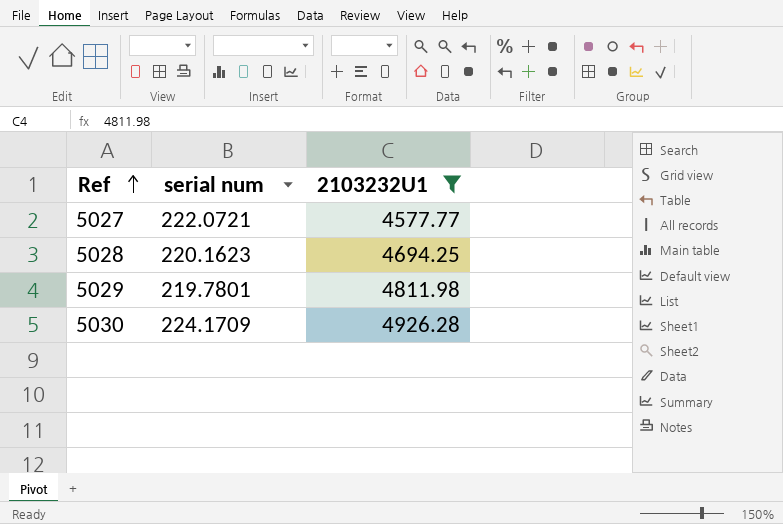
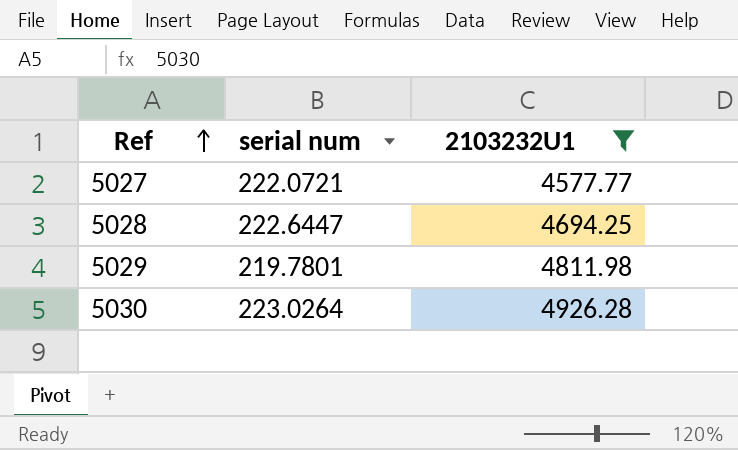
5028 | serial num: 220.1623 -> 222.6447
5030 | serial num: 224.1709 -> 223.0264

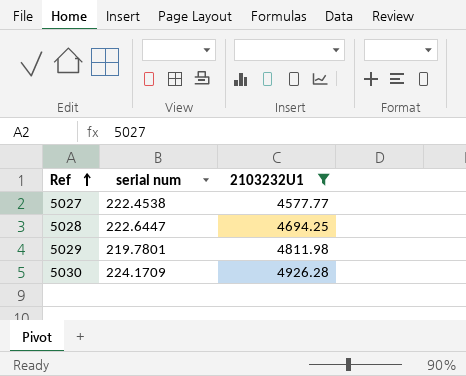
5027 | serial num: 222.0721 -> 222.4538
5030 | serial num: 223.0264 -> 224.1709

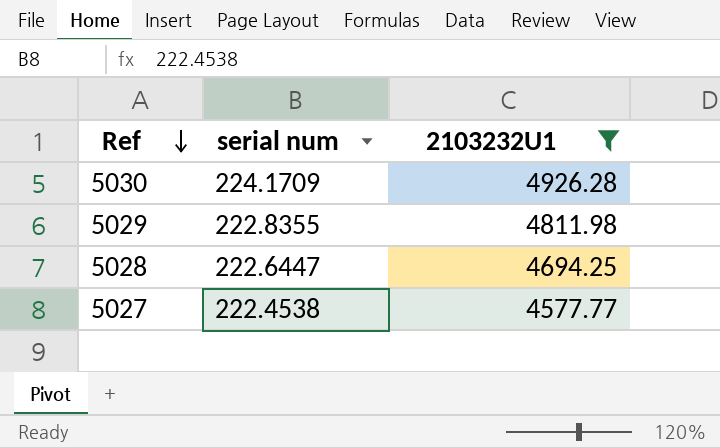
row order: Ref ascending -> Ref descending
5029 | serial num: 219.7801 -> 222.8355

